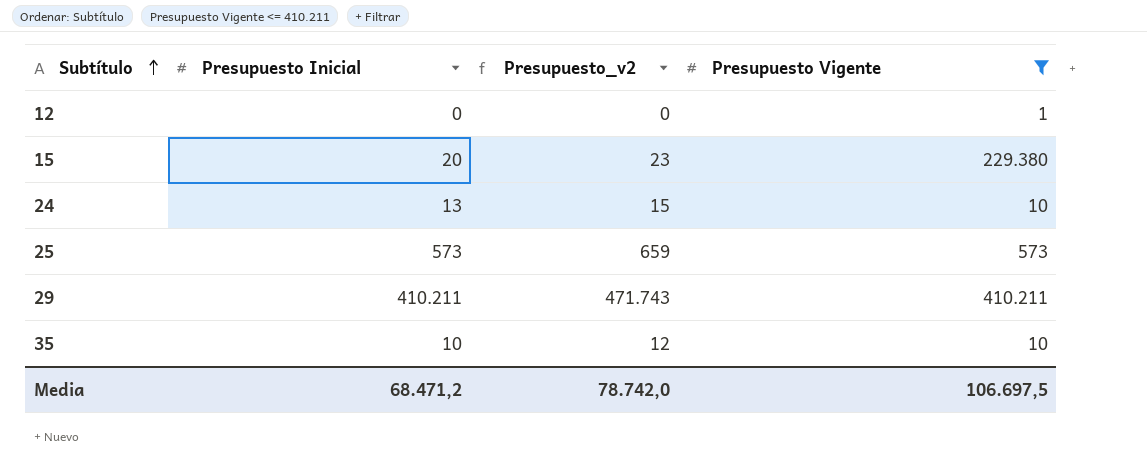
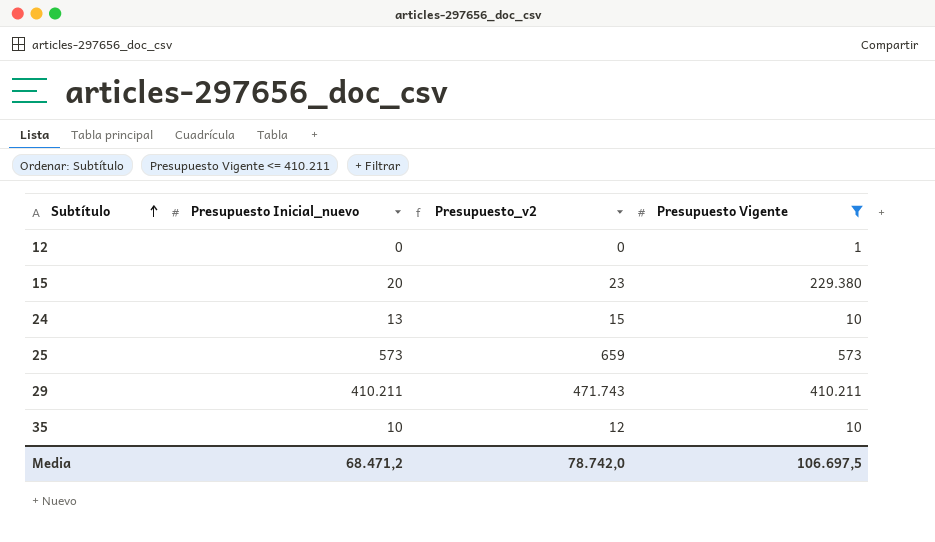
column name: Presupuesto Inicial -> Presupuesto Inicial_nuevo

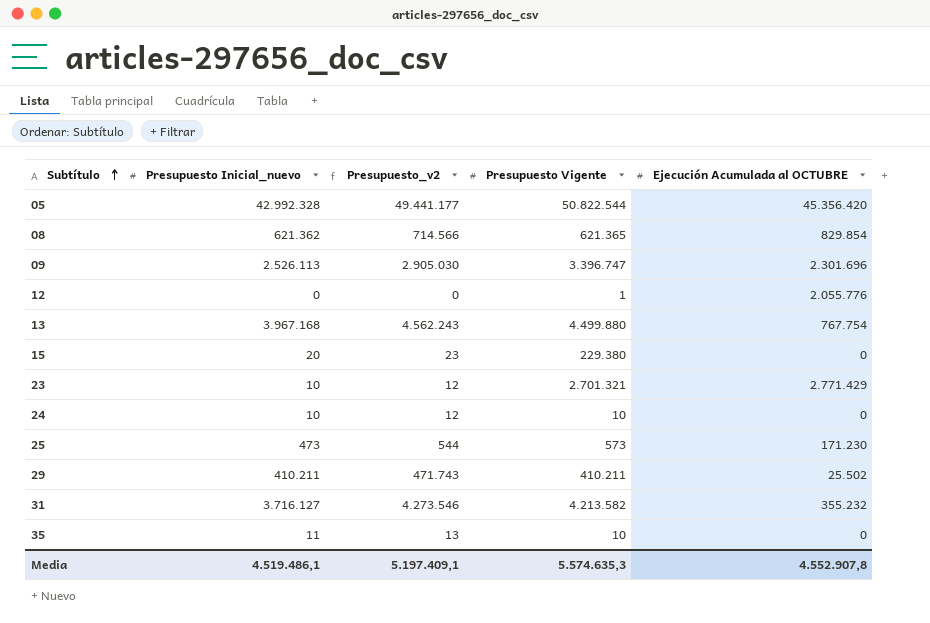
filter: Presupuesto Vigente <= 410.211 -> none
column Ejecución Acumulada al OCTUBRE | position: none -> 5
24 | Presupuesto Inicial_nuevo: 13 -> 10
24 | Presupuesto_v2: 15 -> 12
25 | Presupuesto Inicial_nuevo: 573 -> 473
25 | Presupuesto_v2: 659 -> 544
35 | Presupuesto Inicial_nuevo: 10 -> 11
35 | Presupuesto_v2: 12 -> 13
Media | Presupuesto Inicial_nuevo: 68.471,2 -> 4.519.486,1
Media | Presupuesto_v2: 78.742,0 -> 5.197.409,1
Media | Presupuesto Vigente: 106.697,5 -> 5.574.635,3

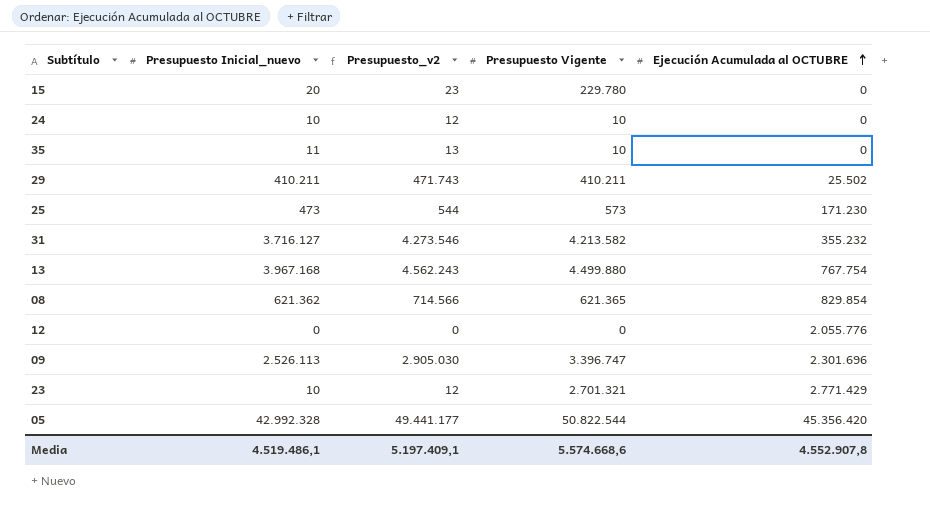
row order: Subtítulo ascending -> Ejecución Acumulada al OCTUBRE ascending
15 | Presupuesto Vigente: 229.380 -> 229.780
12 | Presupuesto Vigente: 1 -> 0
Media | Presupuesto Vigente: 5.574.635,3 -> 5.574.668,6

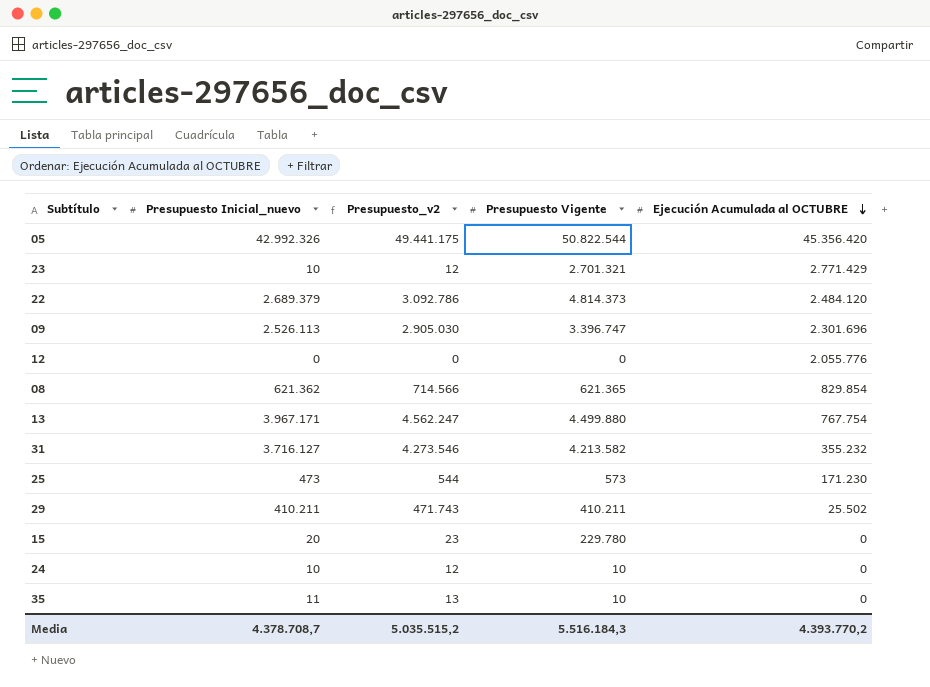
row order: Ejecución Acumulada al OCTUBRE ascending -> Ejecución Acumulada al OCTUBRE descending
05 | Presupuesto Inicial_nuevo: 42.992.328 -> 42.992.326
05 | Presupuesto_v2: 49.441.177 -> 49.441.175
row 22: none -> 2.689.379 | 3.092.786 | 4.814.373 | 2.484.120
13 | Presupuesto Inicial_nuevo: 3.967.168 -> 3.967.171
13 | Presupuesto_v2: 4.562.243 -> 4.562.247
Media | Presupuesto Inicial_nuevo: 4.519.486,1 -> 4.378.708,7
Media | Presupuesto_v2: 5.197.409,1 -> 5.035.515,2
Media | Presupuesto Vigente: 5.574.668,6 -> 5.516.184,3
Media | Ejecución Acumulada al OCTUBRE: 4.552.907,8 -> 4.393.770,2

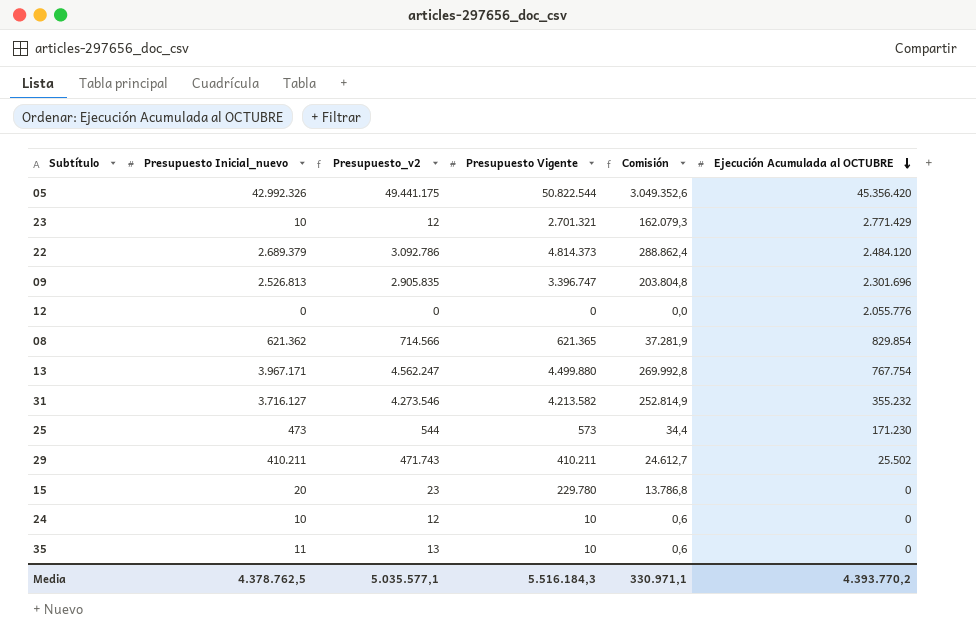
column Comisión | formula: none -> [Presupuesto Vigente] * 0,06
09 | Presupuesto Inicial_nuevo: 2.526.113 -> 2.526.813
09 | Presupuesto_v2: 2.905.030 -> 2.905.835
Media | Presupuesto Inicial_nuevo: 4.378.708,7 -> 4.378.762,5
Media | Presupuesto_v2: 5.035.515,2 -> 5.035.577,1

